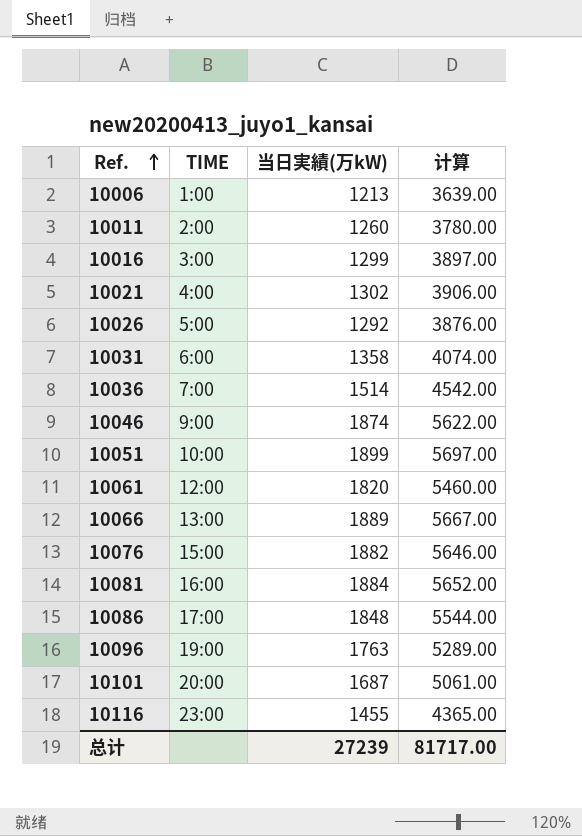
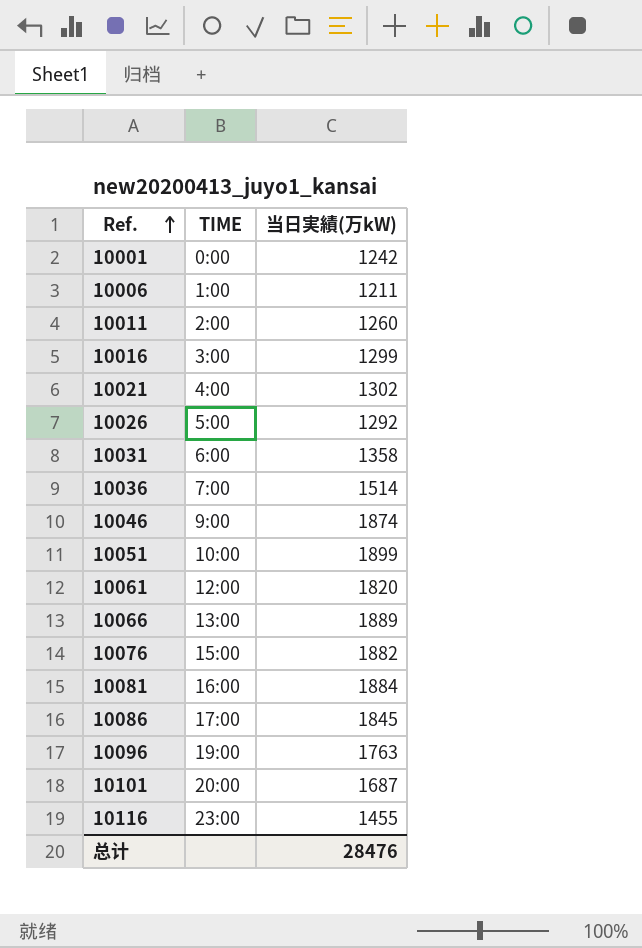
column 计算 | formula: [当日実績(万kW)] * 3 -> none
row 10001: none -> 0:00 | 1242
10006 | 当日実績(万kW): 1213 -> 1211
10086 | 当日実績(万kW): 1848 -> 1845
总计 | 当日実績(万kW): 27239 -> 28476

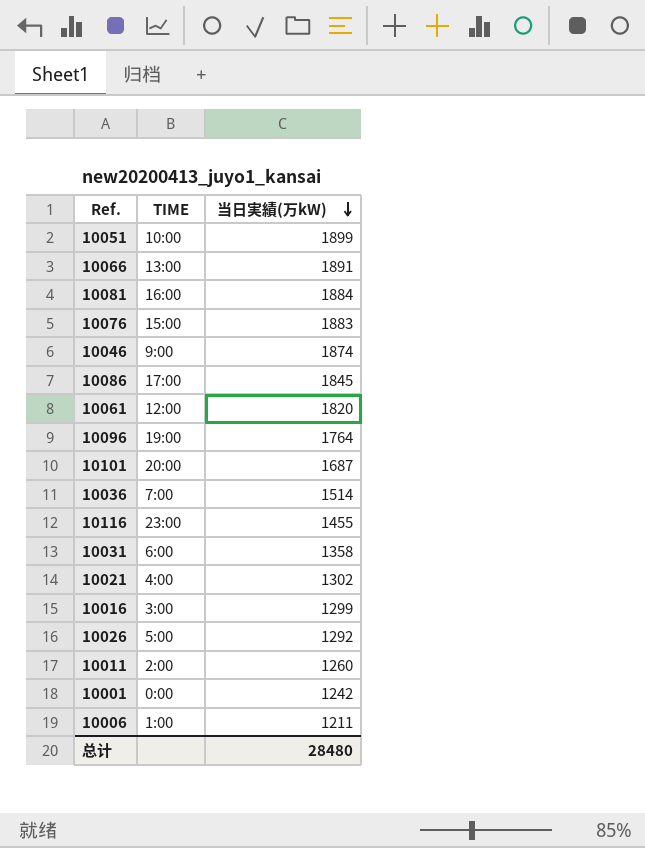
row order: Ref. ascending -> 当日実績(万kW) descending
10066 | 当日実績(万kW): 1889 -> 1891
10076 | 当日実績(万kW): 1882 -> 1883
10096 | 当日実績(万kW): 1763 -> 1764
总计 | 当日実績(万kW): 28476 -> 28480

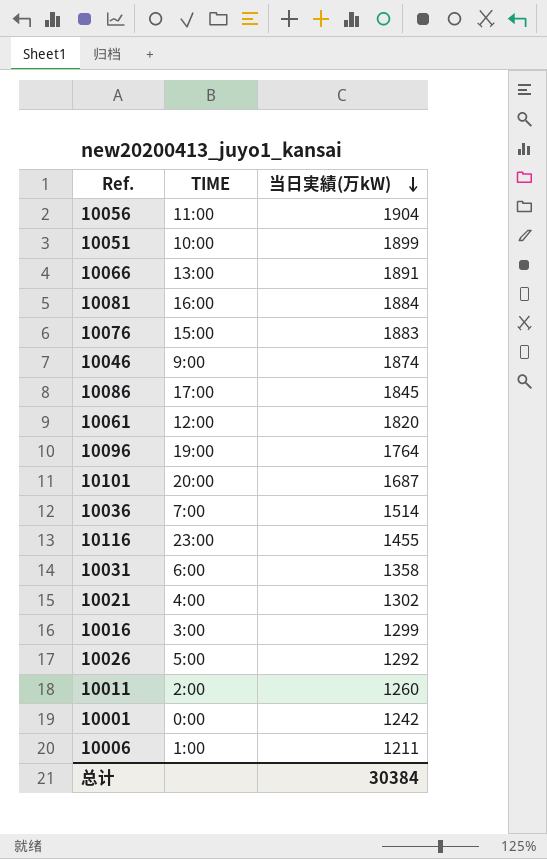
row 10056: none -> 11:00 | 1904
总计 | 当日実績(万kW): 28480 -> 30384

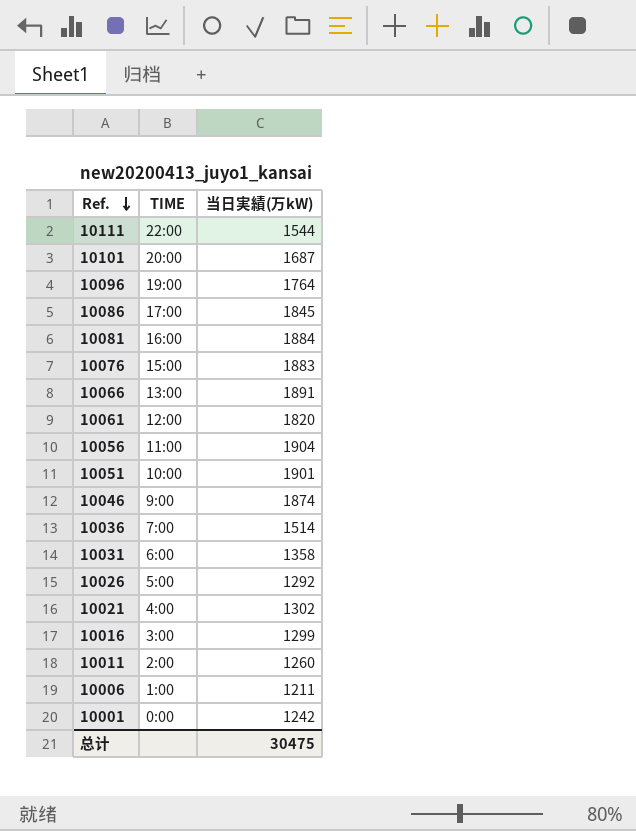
row order: 当日実績(万kW) descending -> Ref. descending
row 10116: 23:00 | 1455 -> none
row 10111: none -> 22:00 | 1544
10051 | 当日実績(万kW): 1899 -> 1901
总计 | 当日実績(万kW): 30384 -> 30475

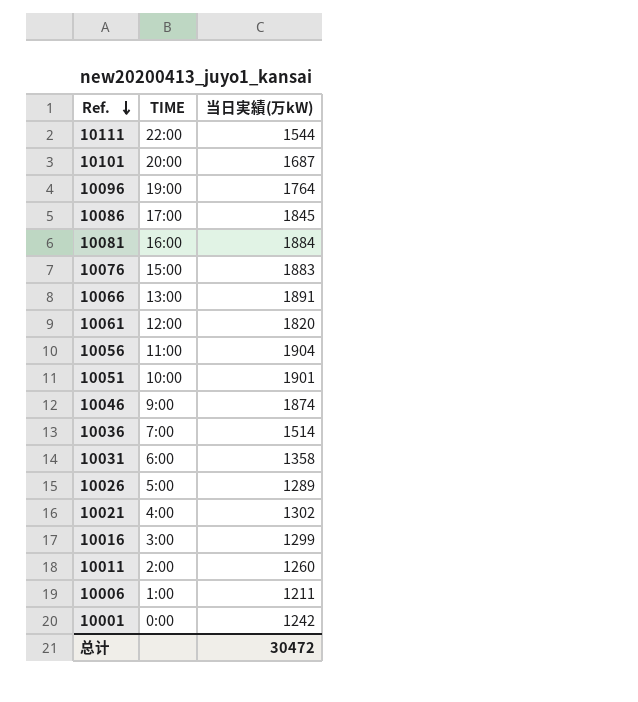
10026 | 当日実績(万kW): 1292 -> 1289
总计 | 当日実績(万kW): 30475 -> 30472

